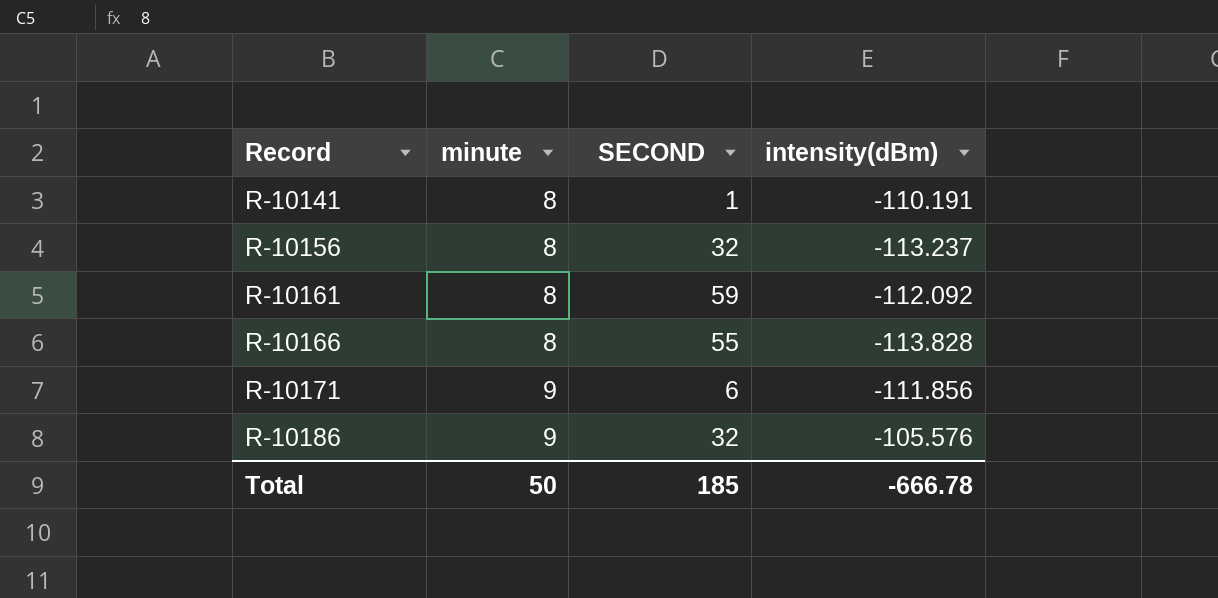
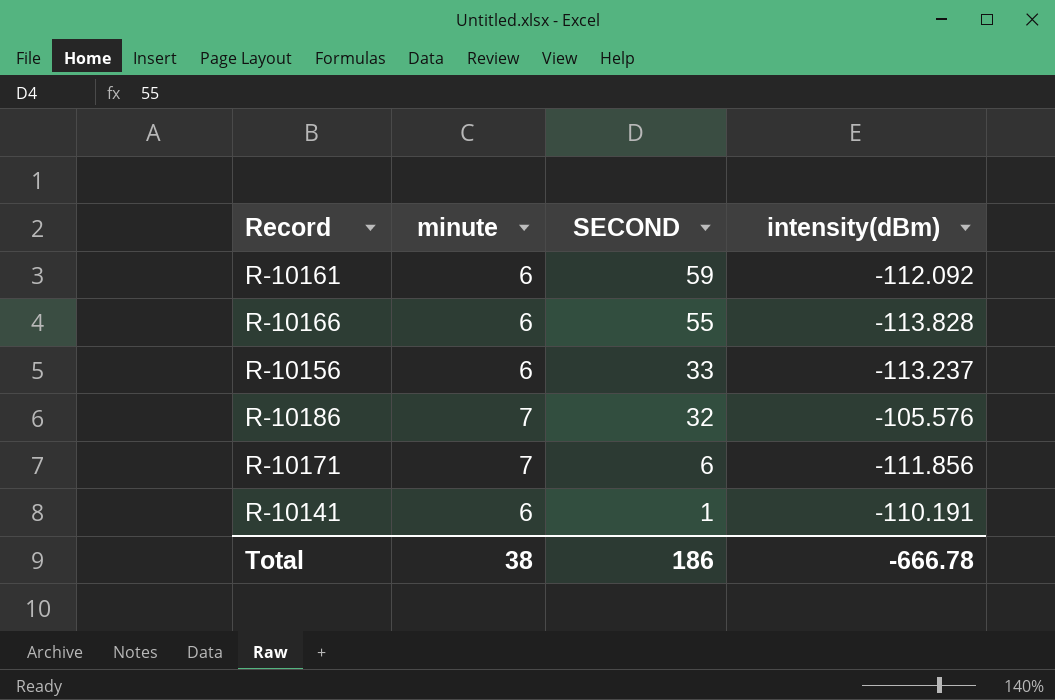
row order: Record ascending -> SECOND descending
R-10161 | minute: 8 -> 6
R-10166 | minute: 8 -> 6
R-10156 | minute: 8 -> 6
R-10156 | SECOND: 32 -> 33
R-10186 | minute: 9 -> 7
R-10171 | minute: 9 -> 7
R-10141 | minute: 8 -> 6
Total | minute: 50 -> 38
Total | SECOND: 185 -> 186

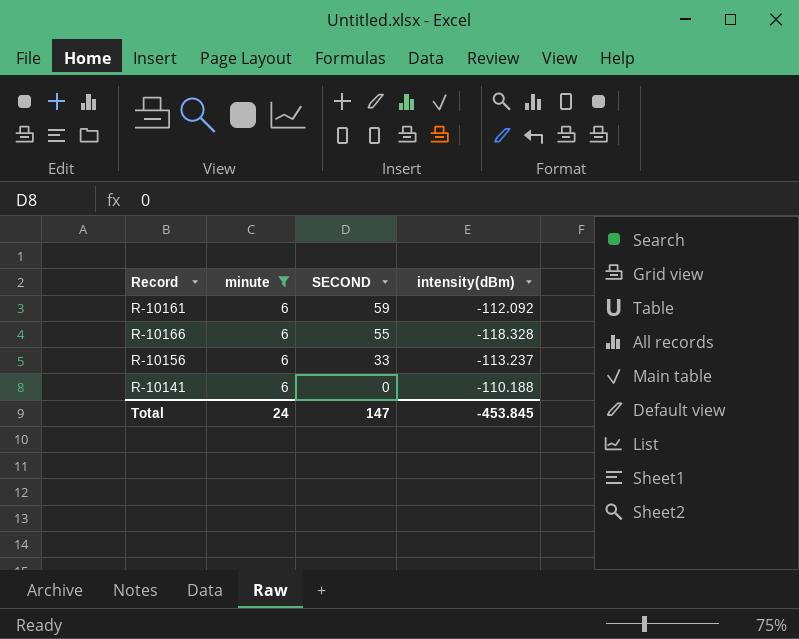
filter: none -> minute = 6
R-10166 | intensity(dBm): -113.828 -> -118.328
R-10141 | SECOND: 1 -> 0
R-10141 | intensity(dBm): -110.191 -> -110.188
Total | minute: 38 -> 24
Total | SECOND: 186 -> 147
Total | intensity(dBm): -666.78 -> -453.845

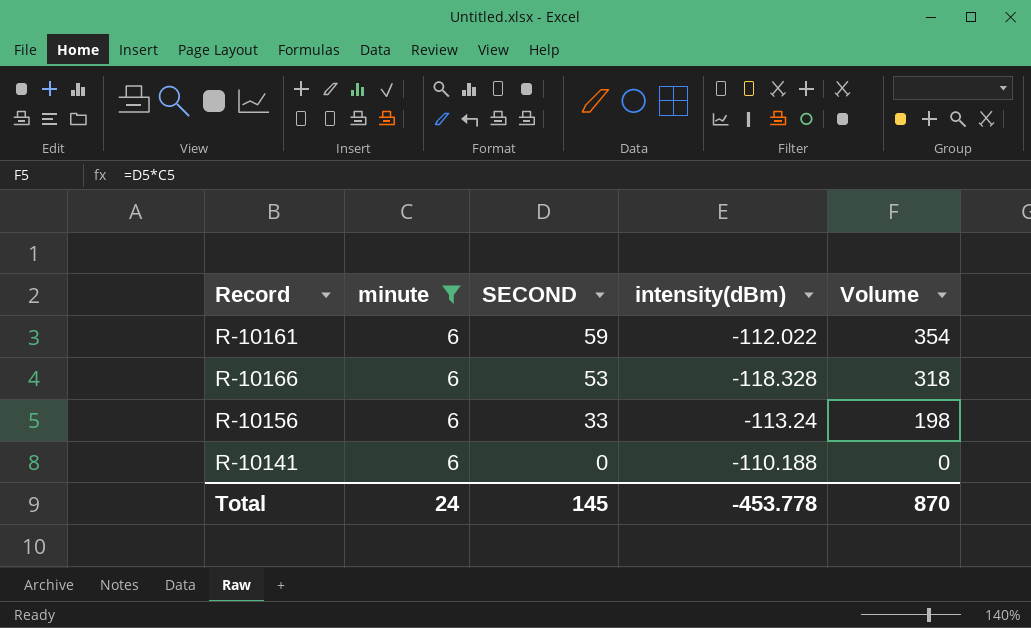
column Volume | formula: none -> [minute] * [SECOND]
R-10161 | intensity(dBm): -112.092 -> -112.022
R-10166 | SECOND: 55 -> 53
R-10156 | intensity(dBm): -113.237 -> -113.24
Total | SECOND: 147 -> 145
Total | intensity(dBm): -453.845 -> -453.778

